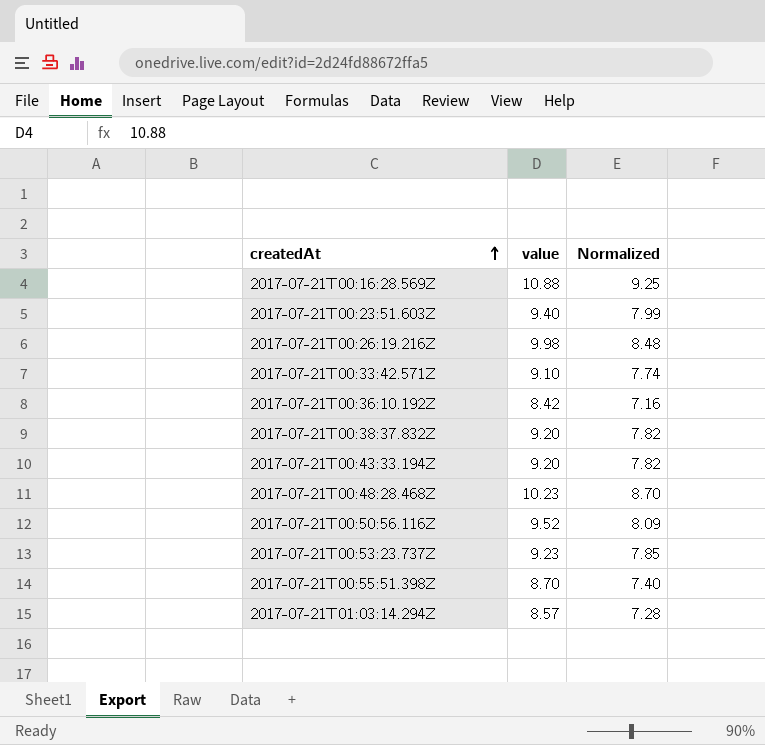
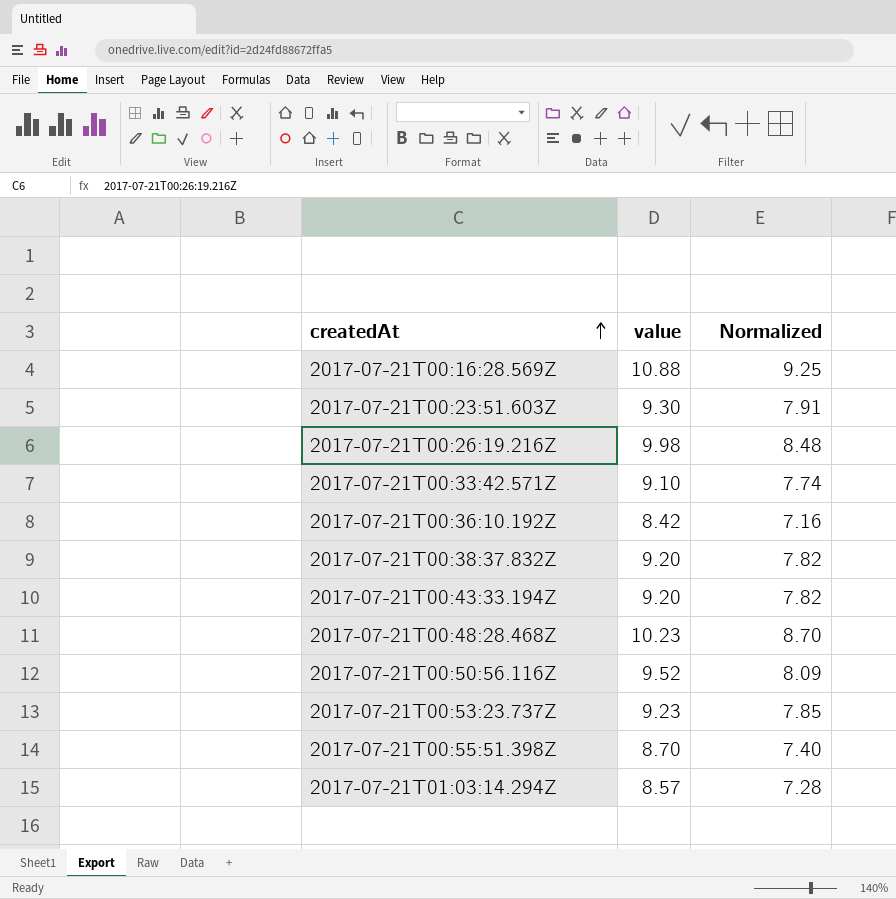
2017-07-21T00:23:51.603Z | value: 9.40 -> 9.30
2017-07-21T00:23:51.603Z | Normalized: 7.99 -> 7.91

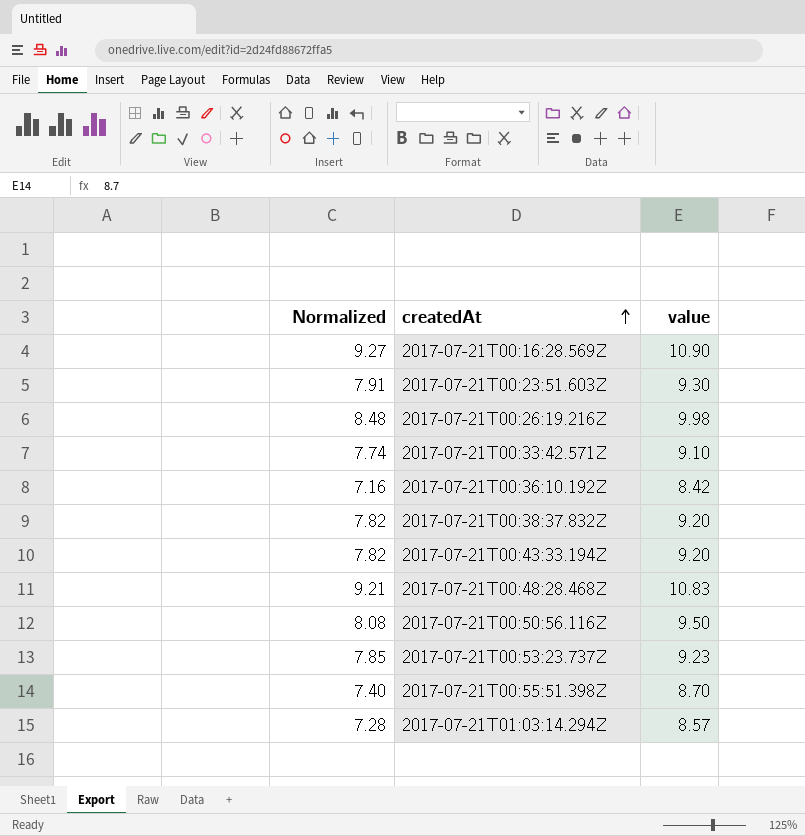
column Normalized | position: 3 -> 1
2017-07-21T00:16:28.569Z | Normalized: 9.25 -> 9.27
2017-07-21T00:16:28.569Z | value: 10.88 -> 10.90
2017-07-21T00:48:28.468Z | Normalized: 8.70 -> 9.21
2017-07-21T00:48:28.468Z | value: 10.23 -> 10.83
2017-07-21T00:50:56.116Z | Normalized: 8.09 -> 8.08
2017-07-21T00:50:56.116Z | value: 9.52 -> 9.50

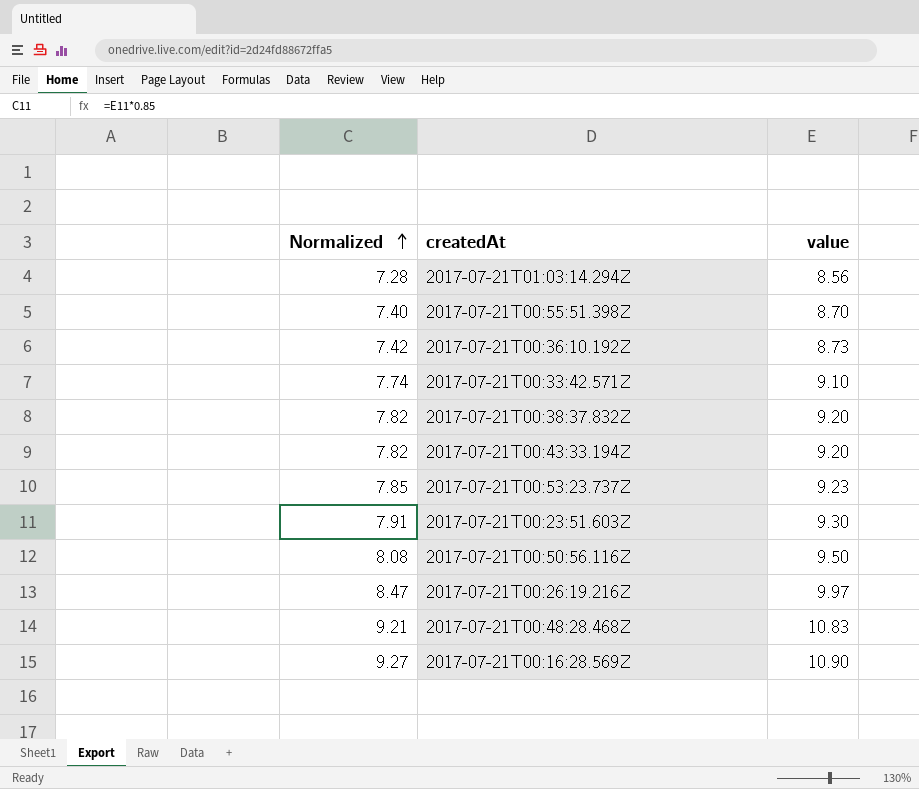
row order: createdAt ascending -> Normalized ascending
2017-07-21T01:03:14.294Z | value: 8.57 -> 8.56
2017-07-21T00:36:10.192Z | Normalized: 7.16 -> 7.42
2017-07-21T00:36:10.192Z | value: 8.42 -> 8.73
2017-07-21T00:26:19.216Z | Normalized: 8.48 -> 8.47
2017-07-21T00:26:19.216Z | value: 9.98 -> 9.97

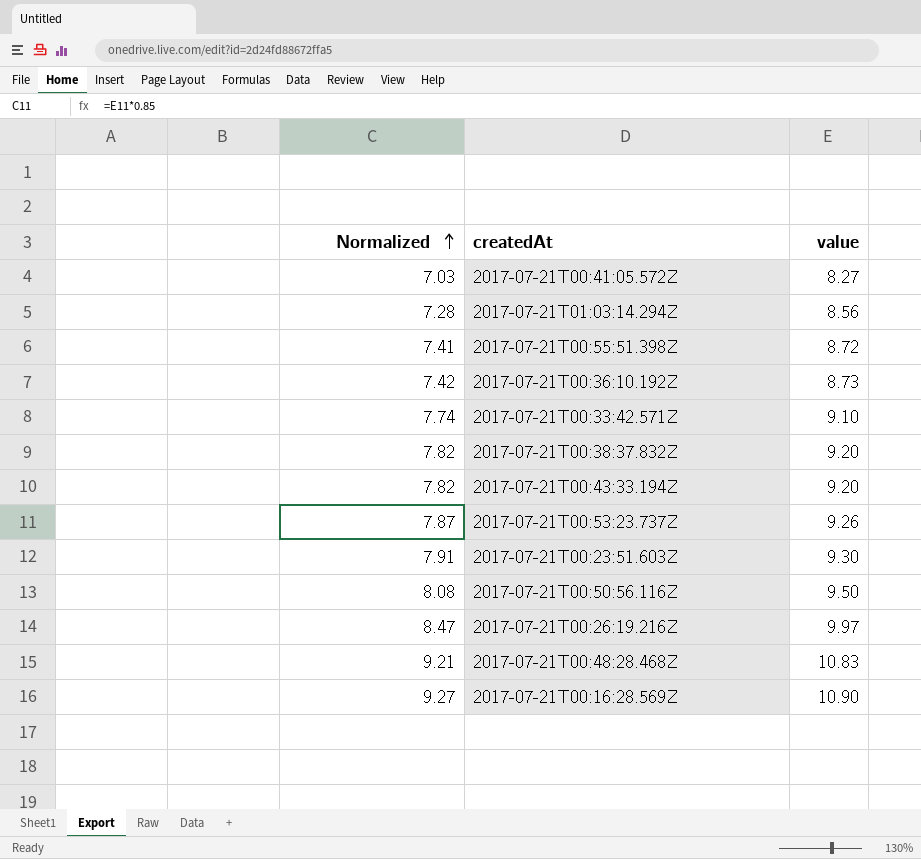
row 2017-07-21T00:41:05.572Z: none -> 7.03 | 8.27
2017-07-21T00:55:51.398Z | Normalized: 7.40 -> 7.41
2017-07-21T00:55:51.398Z | value: 8.70 -> 8.72
2017-07-21T00:53:23.737Z | Normalized: 7.85 -> 7.87
2017-07-21T00:53:23.737Z | value: 9.23 -> 9.26

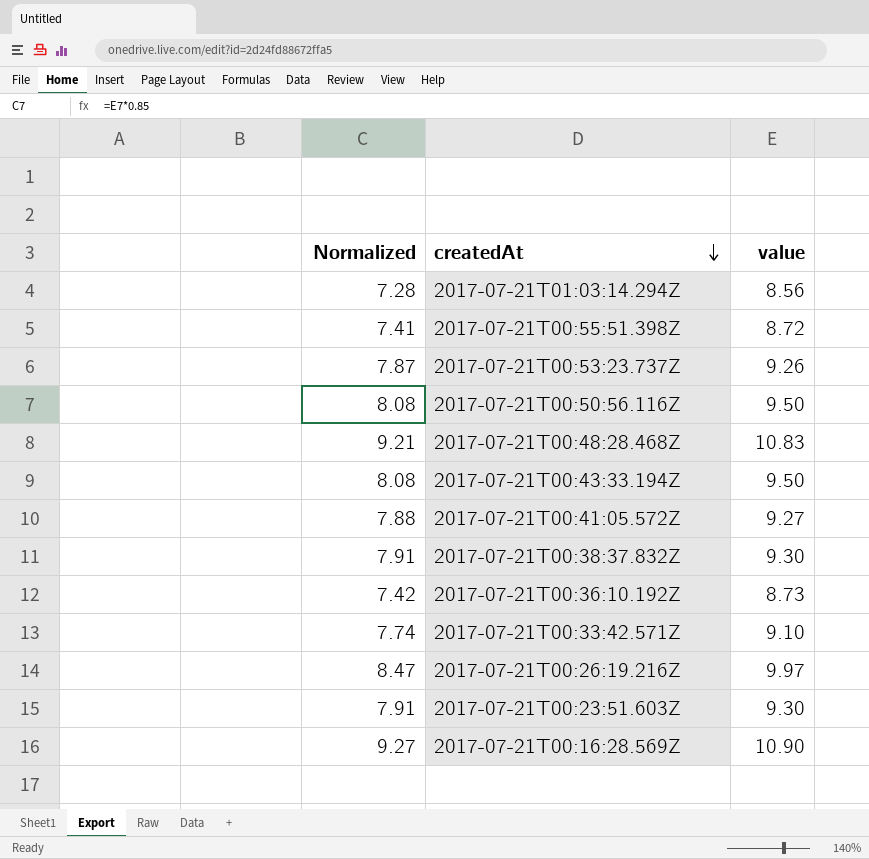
row order: Normalized ascending -> createdAt descending
2017-07-21T00:43:33.194Z | Normalized: 7.82 -> 8.08
2017-07-21T00:43:33.194Z | value: 9.20 -> 9.50
2017-07-21T00:41:05.572Z | Normalized: 7.03 -> 7.88
2017-07-21T00:41:05.572Z | value: 8.27 -> 9.27
2017-07-21T00:38:37.832Z | Normalized: 7.82 -> 7.91
2017-07-21T00:38:37.832Z | value: 9.20 -> 9.30

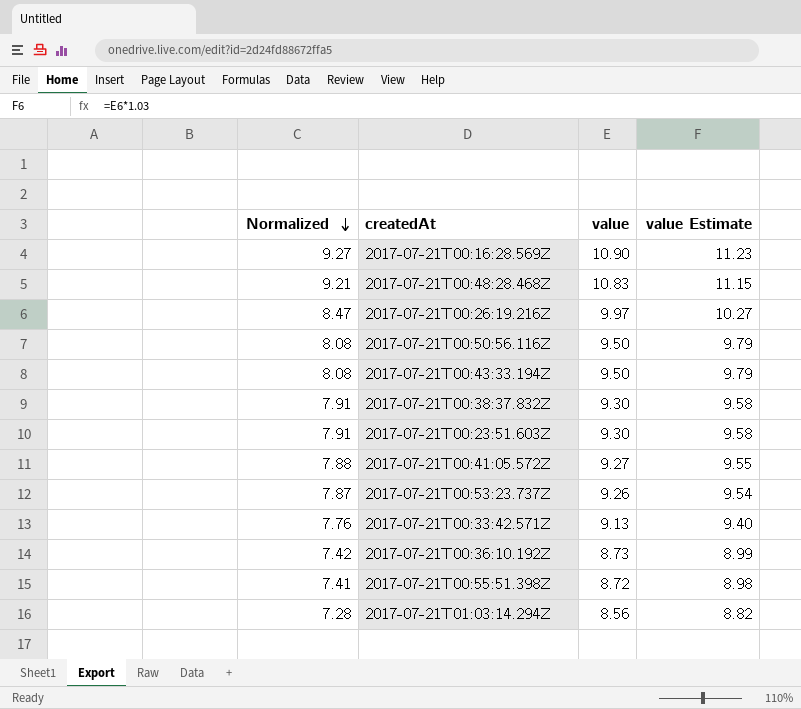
row order: createdAt descending -> Normalized descending
column value Estimate | formula: none -> [value] * 1.03
2017-07-21T00:33:42.571Z | Normalized: 7.74 -> 7.76
2017-07-21T00:33:42.571Z | value: 9.10 -> 9.13

